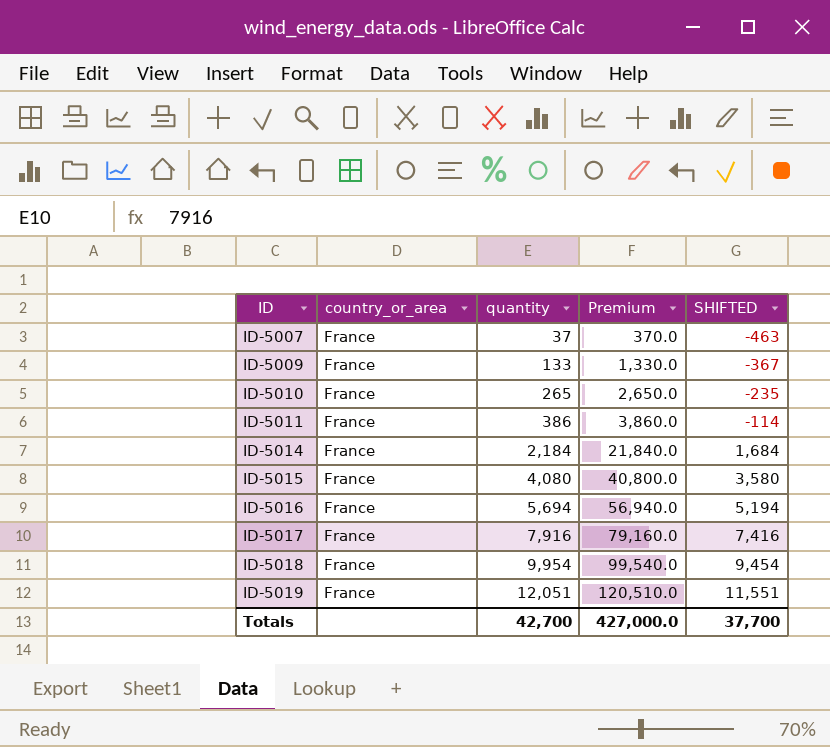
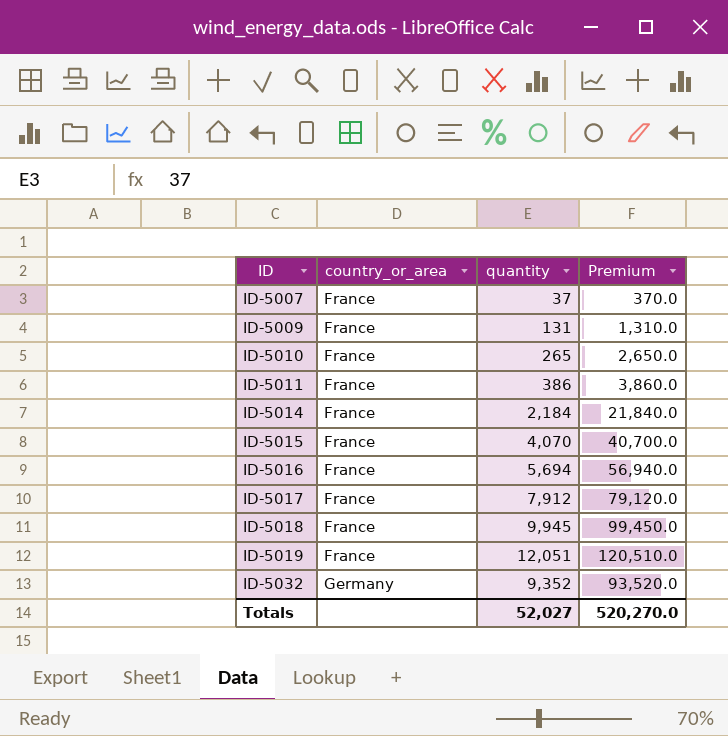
column SHIFTED | formula: [quantity] - 500 -> none
ID-5009 | quantity: 133 -> 131
ID-5009 | Premium: 1,330.0 -> 1,310.0
ID-5015 | quantity: 4,080 -> 4,070
ID-5015 | Premium: 40,800.0 -> 40,700.0
ID-5017 | quantity: 7,916 -> 7,912
ID-5017 | Premium: 79,160.0 -> 79,120.0
ID-5018 | quantity: 9,954 -> 9,945
ID-5018 | Premium: 99,540.0 -> 99,450.0
row ID-5032: none -> Germany | 9,352 | 93,520.0
Totals | quantity: 42,700 -> 52,027
Totals | Premium: 427,000.0 -> 520,270.0

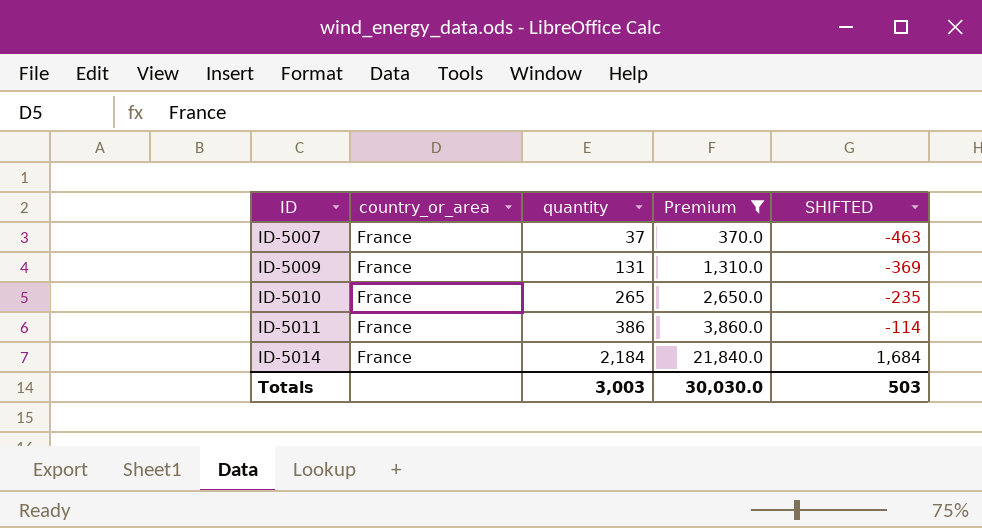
filter: none -> Premium <= 21,840.0
column SHIFTED | formula: none -> [quantity] - 500
Totals | quantity: 52,027 -> 3,003
Totals | Premium: 520,270.0 -> 30,030.0

